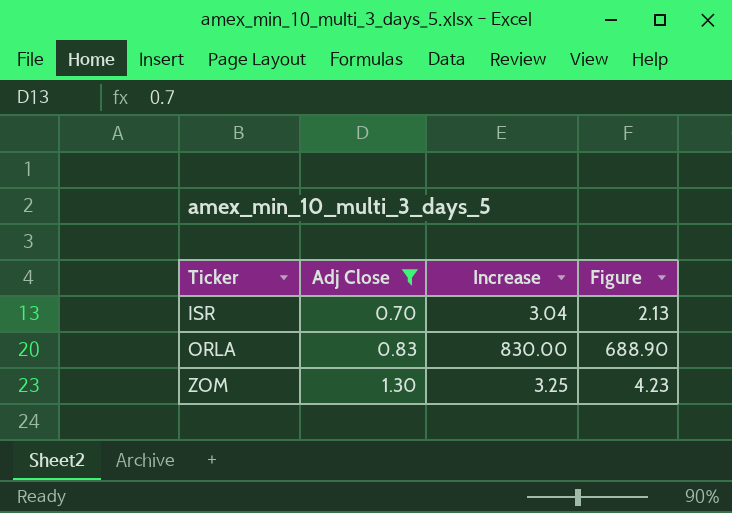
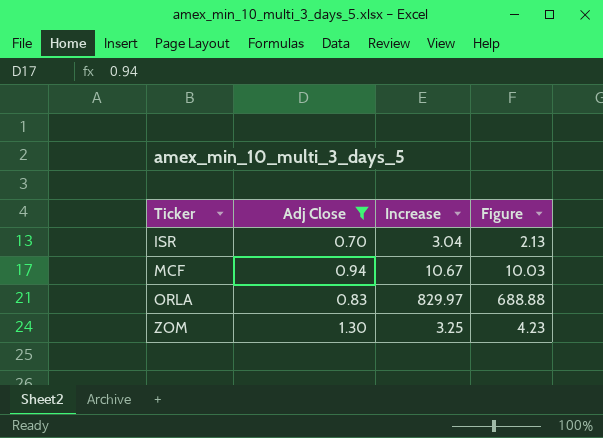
row MCF: none -> 0.94 | 10.67 | 10.03
ORLA | Increase: 830.00 -> 829.97
ORLA | Figure: 688.90 -> 688.88

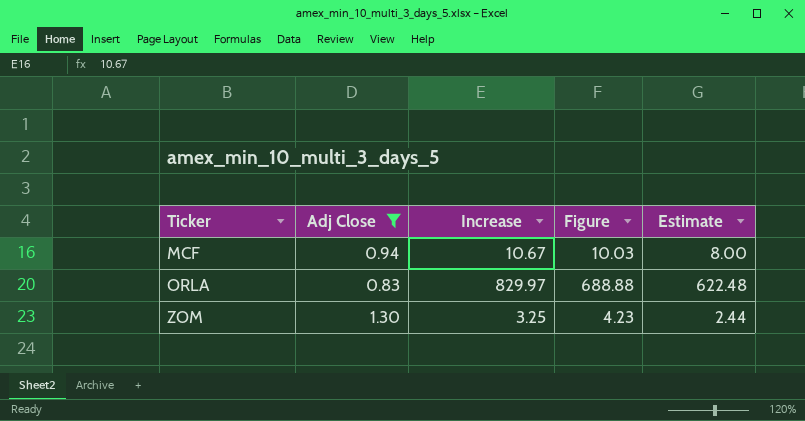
column Estimate | formula: none -> [Increase] * 0.75
row ISR: 0.70 | 3.04 | 2.13 -> none

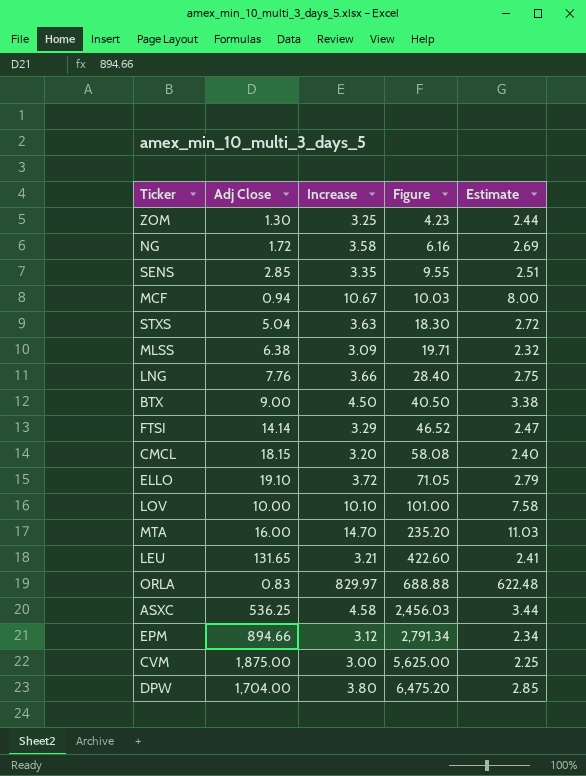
filter: Adj Close <= 1.30 -> none
row order: Ticker ascending -> Figure ascending

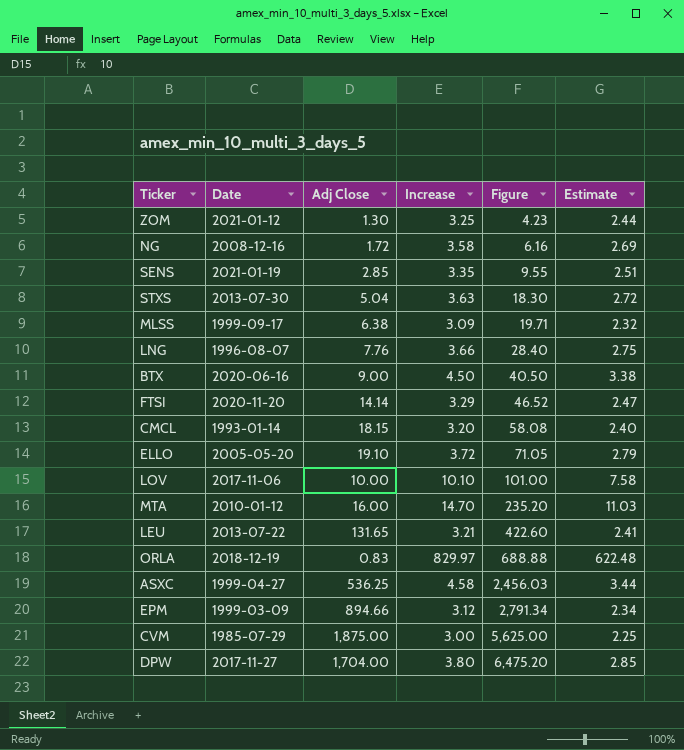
column Date | position: none -> 2
row MCF: 0.94 | 10.67 | 10.03 | 8.00 -> none

